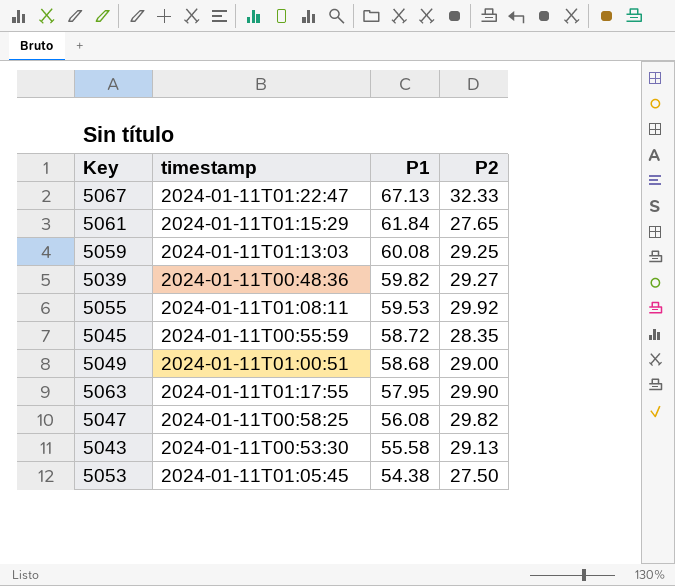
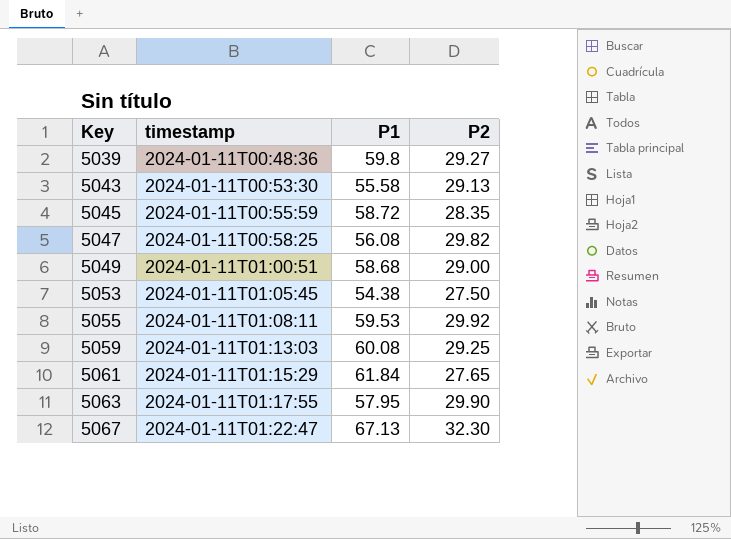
row order: P1 descending -> Key ascending
5039 | P1: 59.82 -> 59.8
5067 | P2: 32.33 -> 32.30

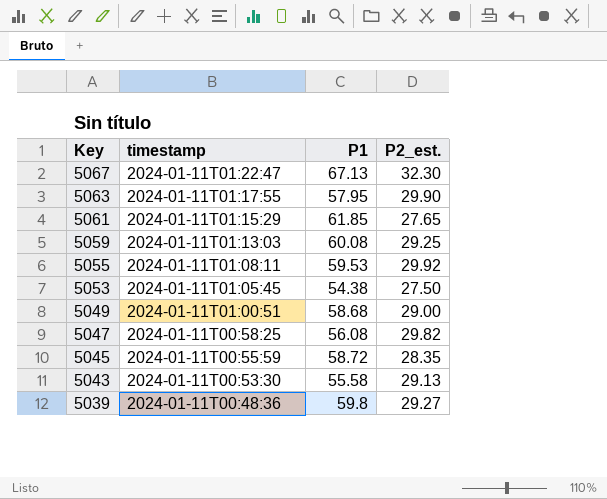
row order: Key ascending -> Key descending
column name: P2 -> P2_est.
5061 | P1: 61.84 -> 61.85

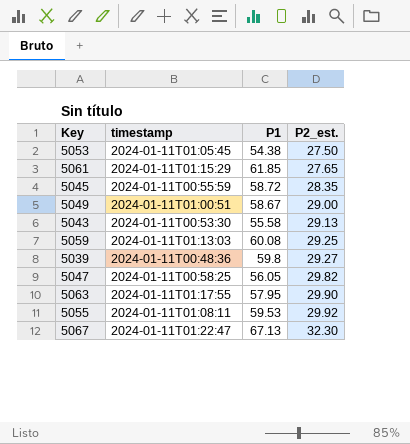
row order: Key descending -> P2_est. ascending
5049 | P1: 58.68 -> 58.67
5047 | P1: 56.08 -> 56.05

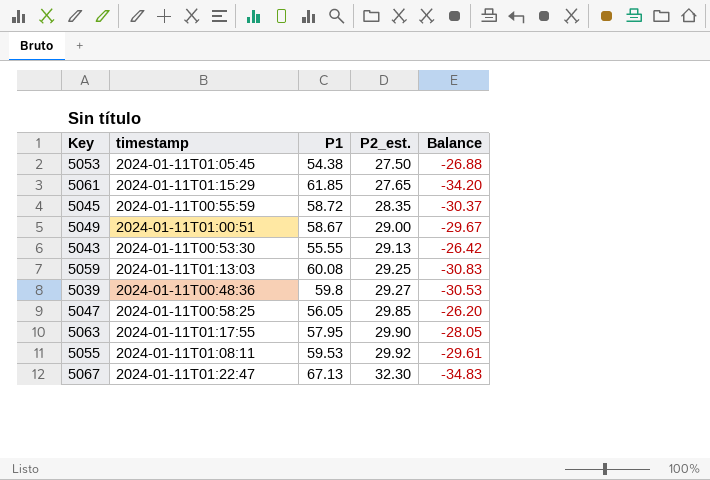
column Balance | formula: none -> [P2_est.] - [P1]
5043 | P1: 55.58 -> 55.55
5047 | P2_est.: 29.82 -> 29.85

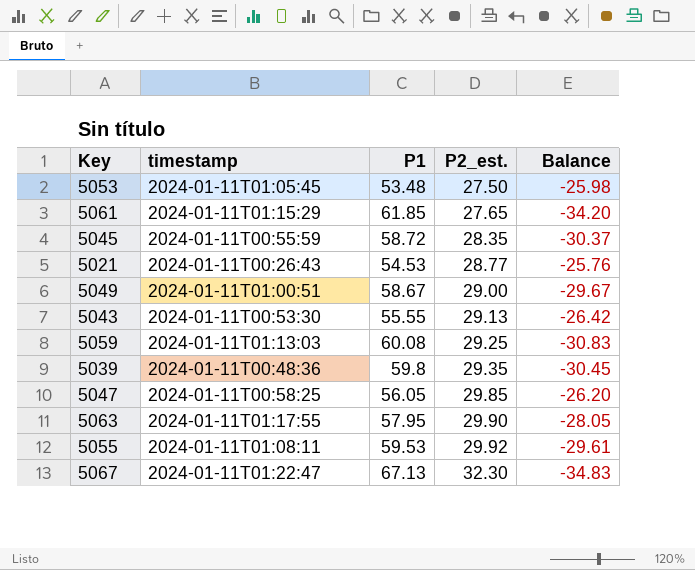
5053 | P1: 54.38 -> 53.48
5053 | Balance: -26.88 -> -25.98
row 5021: none -> 2024-01-11T00:26:43 | 54.53 | 28.77 | -25.76
5039 | P2_est.: 29.27 -> 29.35
5039 | Balance: -30.53 -> -30.45

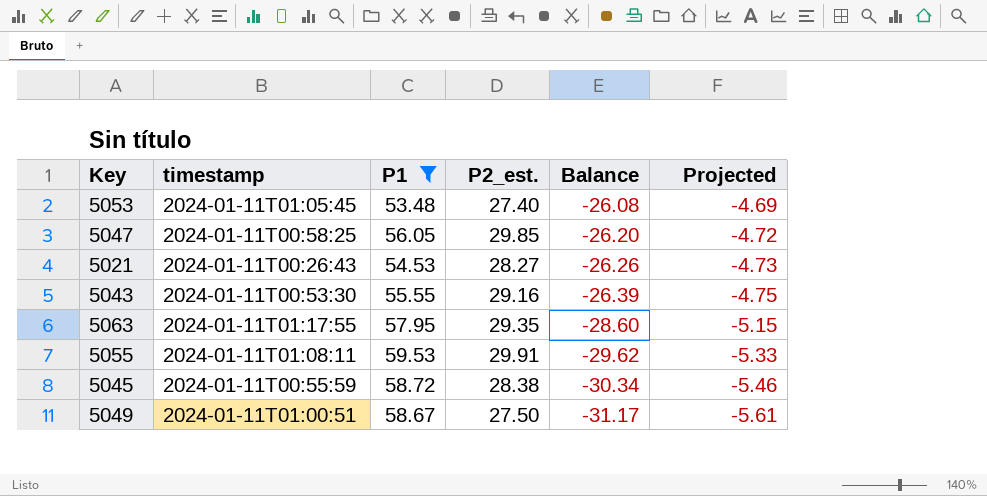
filter: none -> P1 <= 59.53
row order: P2_est. ascending -> Balance descending
column Projected | formula: none -> [Balance] * 0.18
5053 | P2_est.: 27.50 -> 27.40
5053 | Balance: -25.98 -> -26.08
5021 | P2_est.: 28.77 -> 28.27
5021 | Balance: -25.76 -> -26.26
5043 | P2_est.: 29.13 -> 29.16
5043 | Balance: -26.42 -> -26.39
5063 | P2_est.: 29.90 -> 29.35
5063 | Balance: -28.05 -> -28.60
5055 | P2_est.: 29.92 -> 29.91
5055 | Balance: -29.61 -> -29.62
5045 | P2_est.: 28.35 -> 28.38
5045 | Balance: -30.37 -> -30.34
5049 | P2_est.: 29.00 -> 27.50
5049 | Balance: -29.67 -> -31.17

